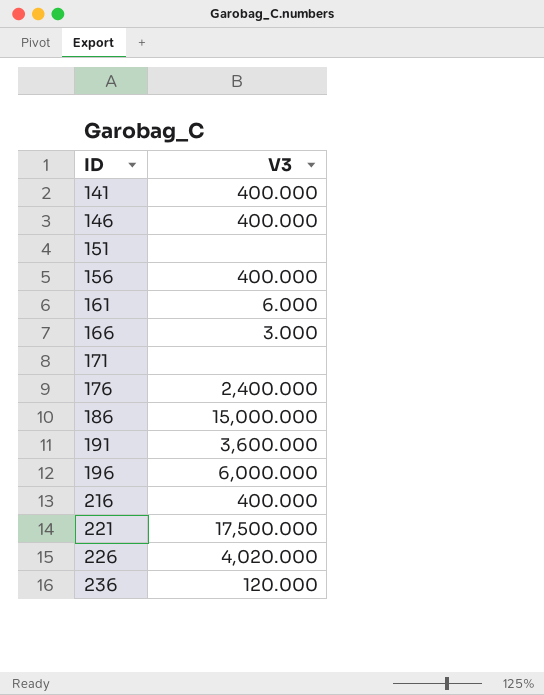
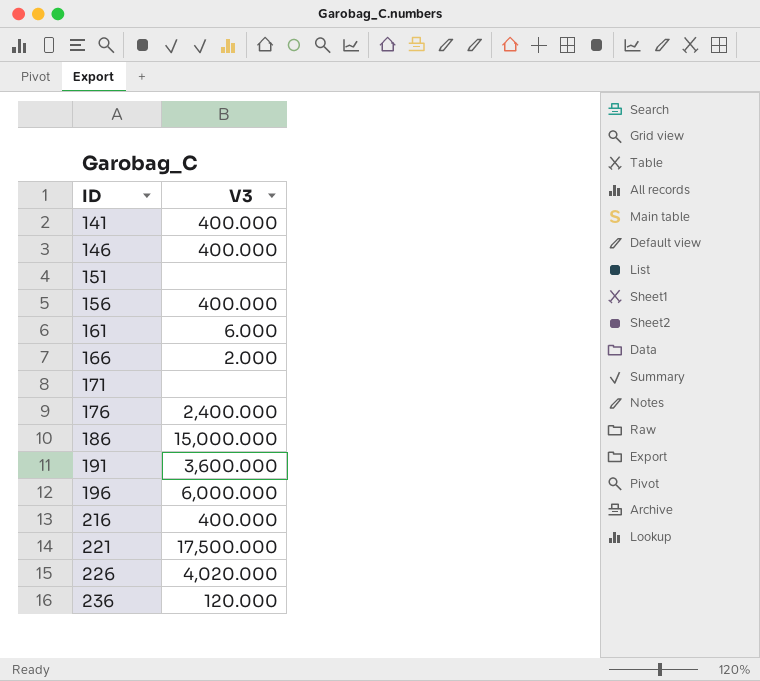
166 | V3: 3.000 -> 2.000

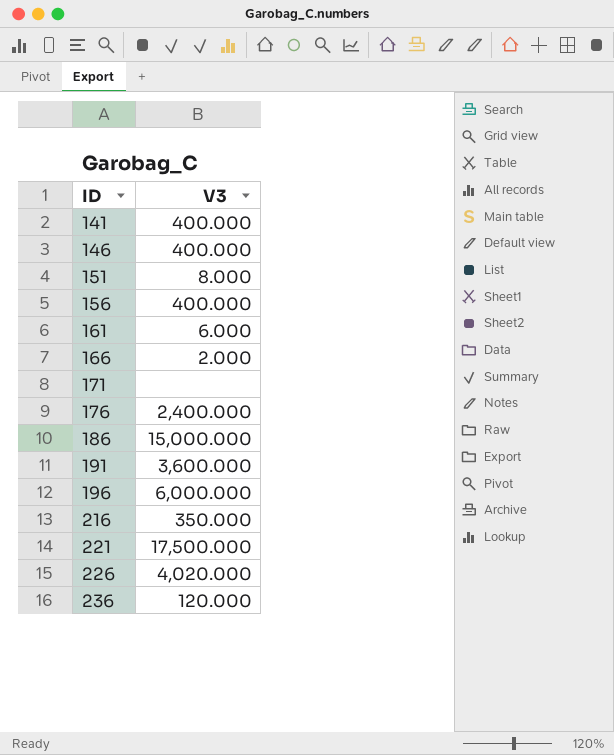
151 | V3: none -> 8.000
216 | V3: 400.000 -> 350.000

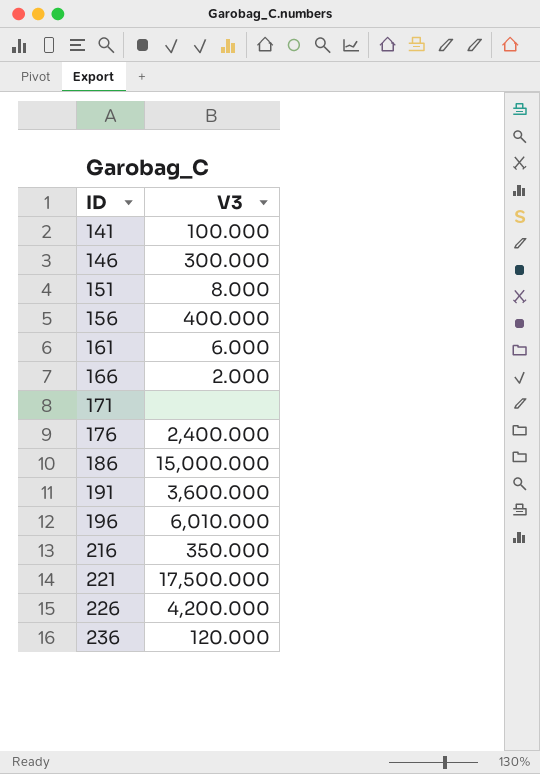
141 | V3: 400.000 -> 100.000
146 | V3: 400.000 -> 300.000
196 | V3: 6,000.000 -> 6,010.000
226 | V3: 4,020.000 -> 4,200.000

